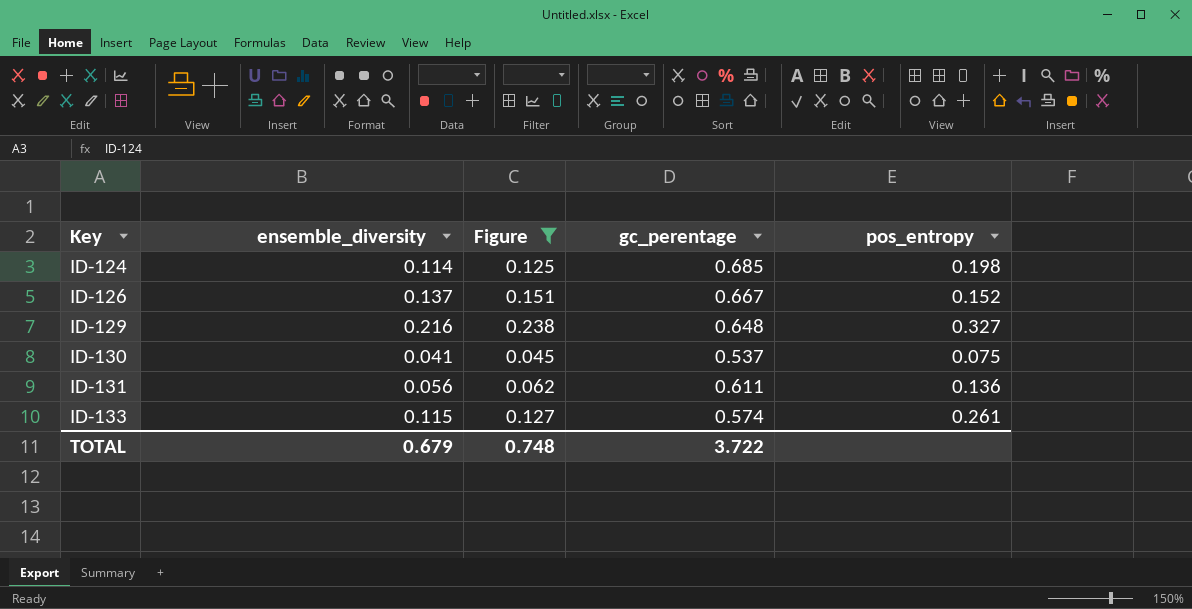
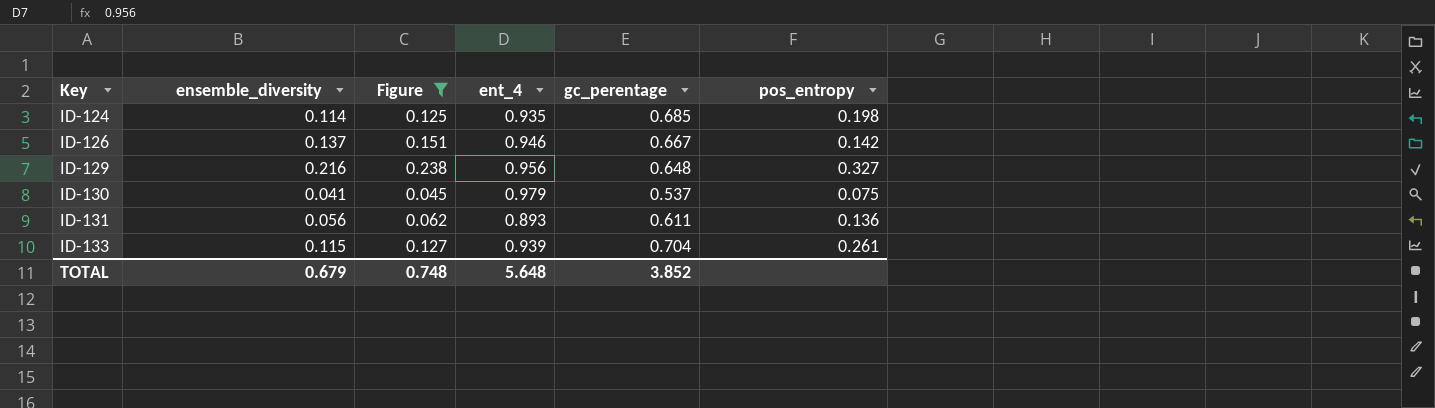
column ent_4 | position: none -> 4
ID-126 | pos_entropy: 0.152 -> 0.142
ID-133 | gc_perentage: 0.574 -> 0.704
TOTAL | gc_perentage: 3.722 -> 3.852

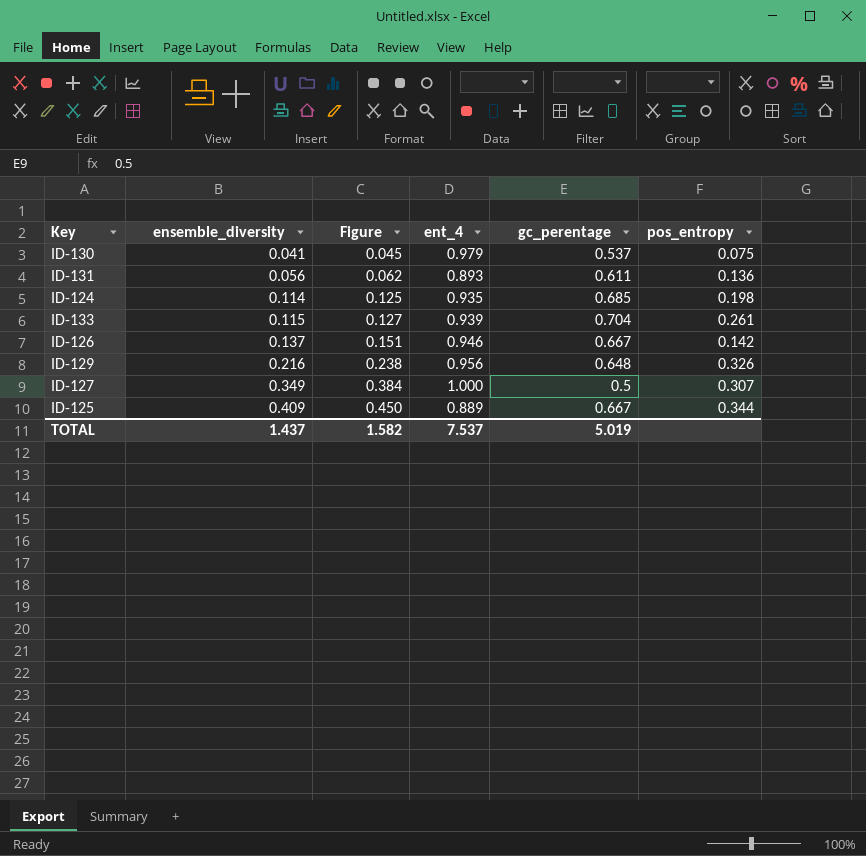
filter: Figure <= 0.238 -> none
row order: Key ascending -> ensemble_diversity ascending
ID-129 | pos_entropy: 0.327 -> 0.326
TOTAL | ensemble_diversity: 0.679 -> 1.437
TOTAL | Figure: 0.748 -> 1.582
TOTAL | ent_4: 5.648 -> 7.537
TOTAL | gc_perentage: 3.852 -> 5.019

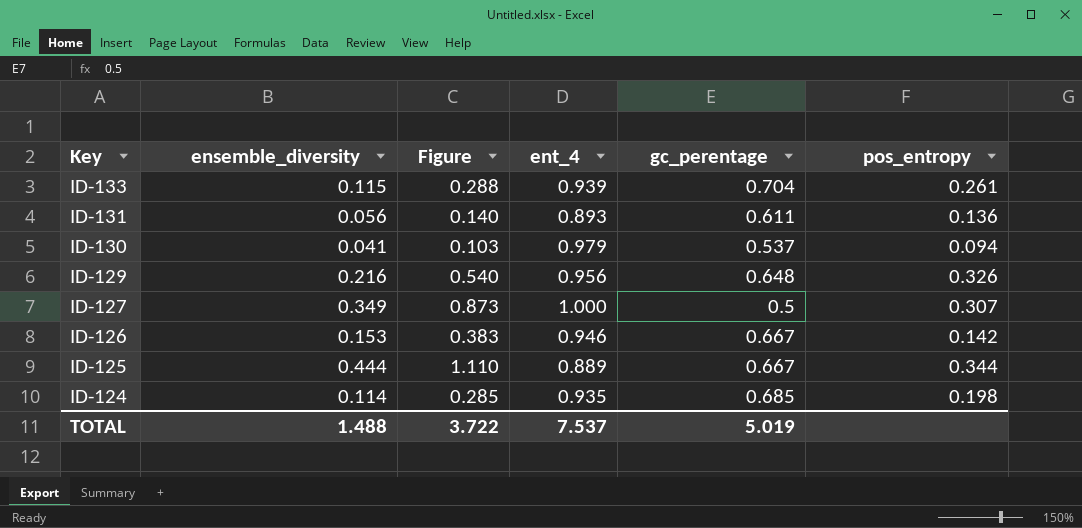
row order: ensemble_diversity ascending -> Key descending
column Figure | formula: [ensemble_diversity] * 1.1 -> [ensemble_diversity] * 2.5
ID-130 | pos_entropy: 0.075 -> 0.094
ID-126 | ensemble_diversity: 0.137 -> 0.153
ID-125 | ensemble_diversity: 0.409 -> 0.444
TOTAL | ensemble_diversity: 1.437 -> 1.488
TOTAL | Figure: 1.582 -> 3.722

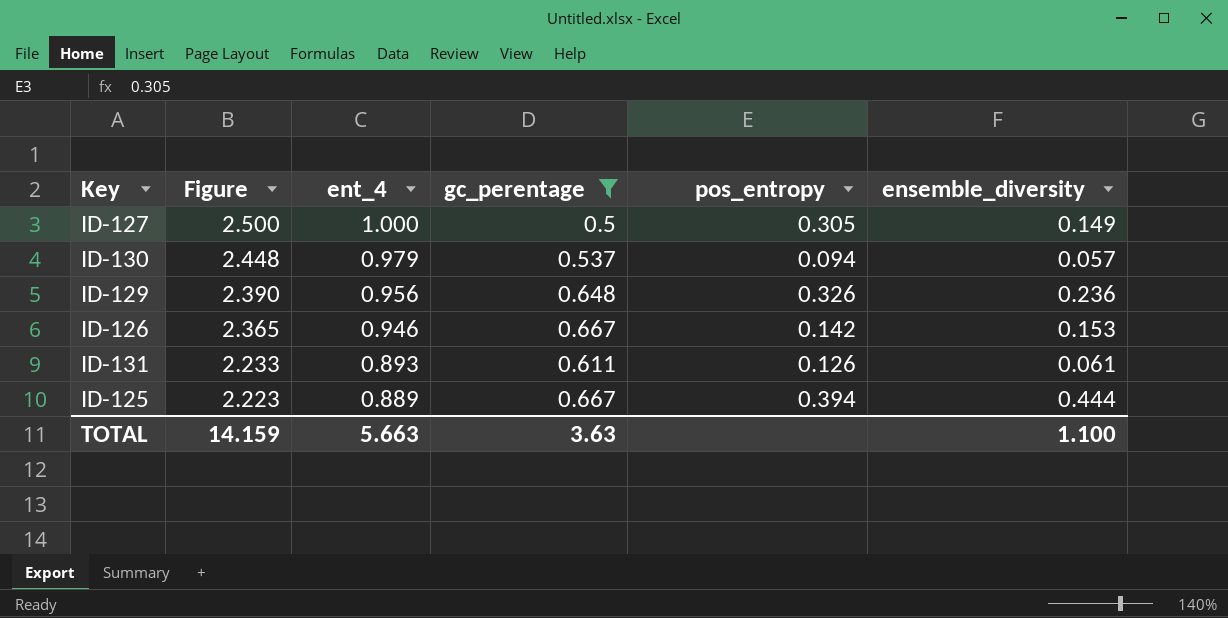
filter: none -> gc_perentage <= 0.667
row order: Key descending -> Figure descending
column Figure | formula: [ensemble_diversity] * 2.5 -> [ent_4] * 2.5
column ensemble_diversity | position: 2 -> 6
ID-127 | pos_entropy: 0.307 -> 0.305
ID-127 | ensemble_diversity: 0.349 -> 0.149
ID-130 | ensemble_diversity: 0.041 -> 0.057
ID-129 | ensemble_diversity: 0.216 -> 0.236
ID-131 | pos_entropy: 0.136 -> 0.126
ID-131 | ensemble_diversity: 0.056 -> 0.061
ID-125 | pos_entropy: 0.344 -> 0.394
TOTAL | Figure: 3.722 -> 14.159
TOTAL | ent_4: 7.537 -> 5.663
TOTAL | gc_perentage: 5.019 -> 3.63
TOTAL | ensemble_diversity: 1.488 -> 1.100

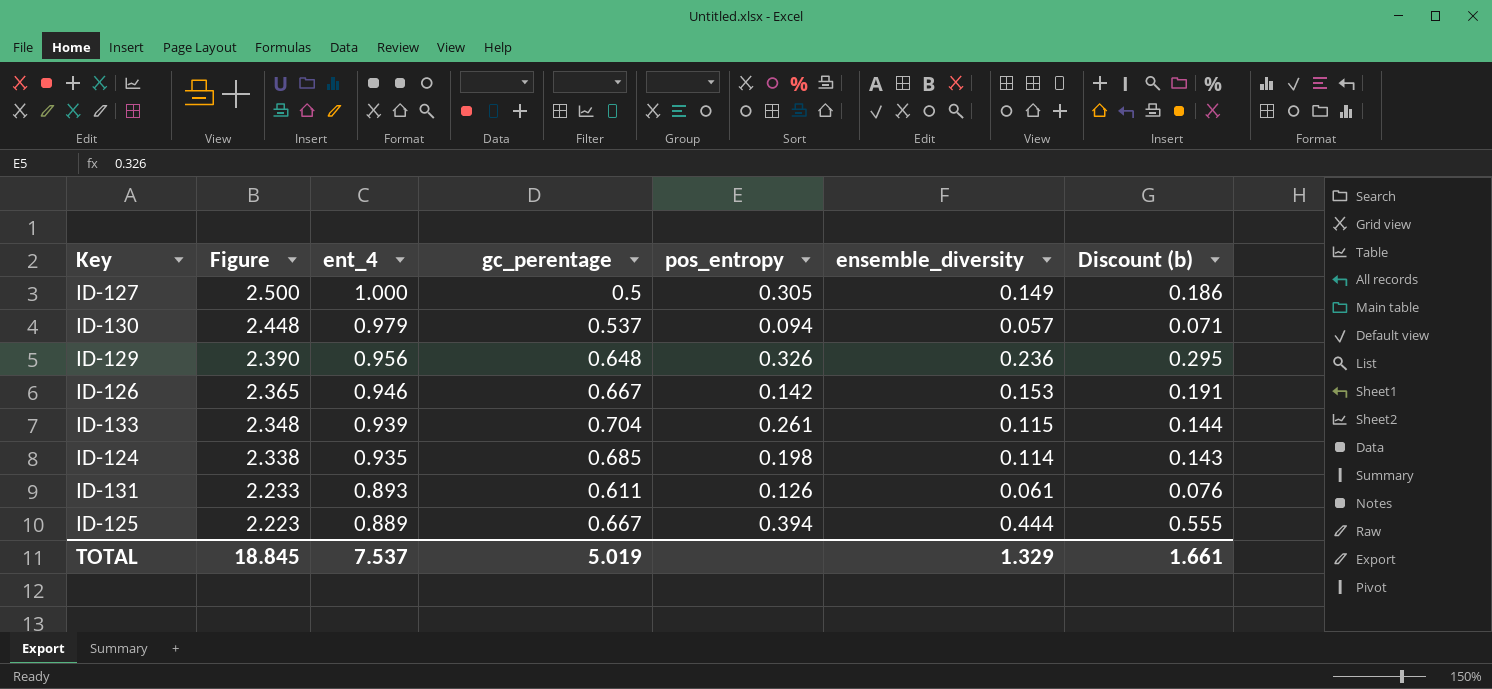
filter: gc_perentage <= 0.667 -> none
column Discount (b) | formula: none -> [ensemble_diversity] * 1.25
TOTAL | Figure: 14.159 -> 18.845
TOTAL | ent_4: 5.663 -> 7.537
TOTAL | gc_perentage: 3.63 -> 5.019
TOTAL | ensemble_diversity: 1.100 -> 1.329

